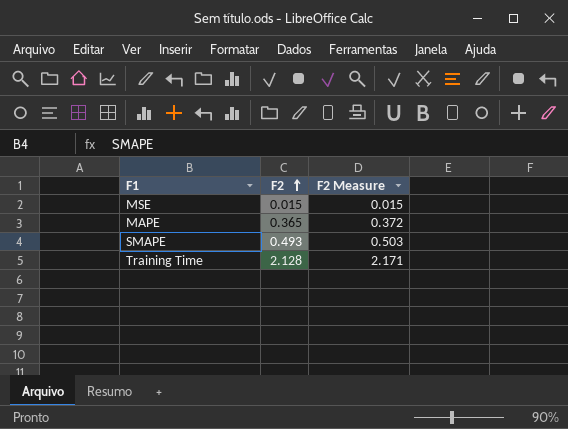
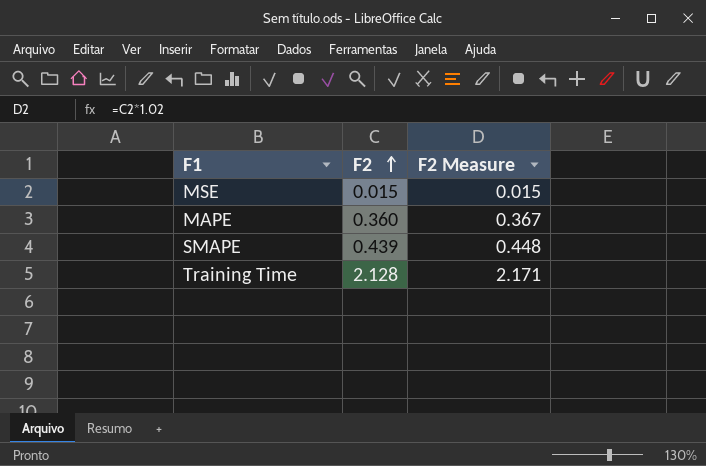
MAPE | F2: 0.365 -> 0.360
MAPE | F2 Measure: 0.372 -> 0.367
SMAPE | F2: 0.493 -> 0.439
SMAPE | F2 Measure: 0.503 -> 0.448

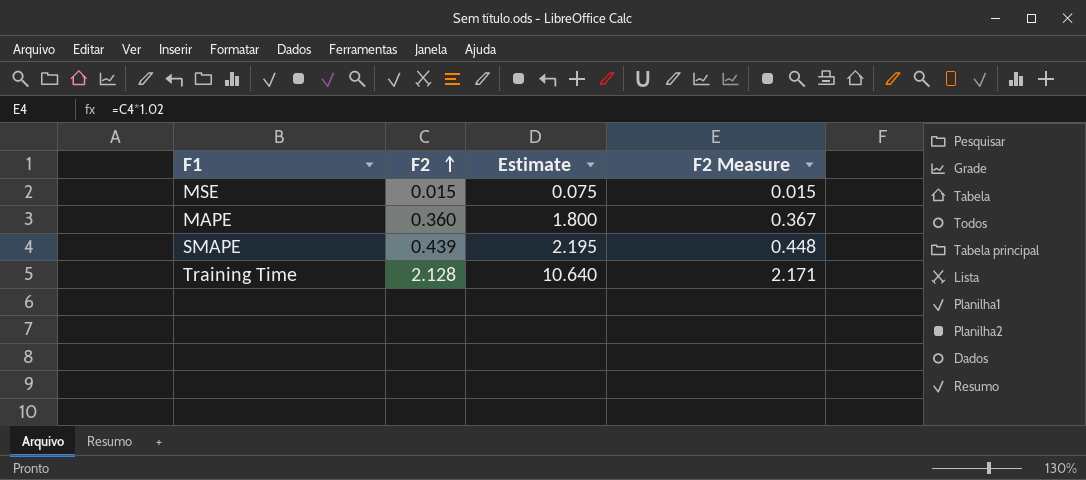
column Estimate | formula: none -> [F2] * 5

